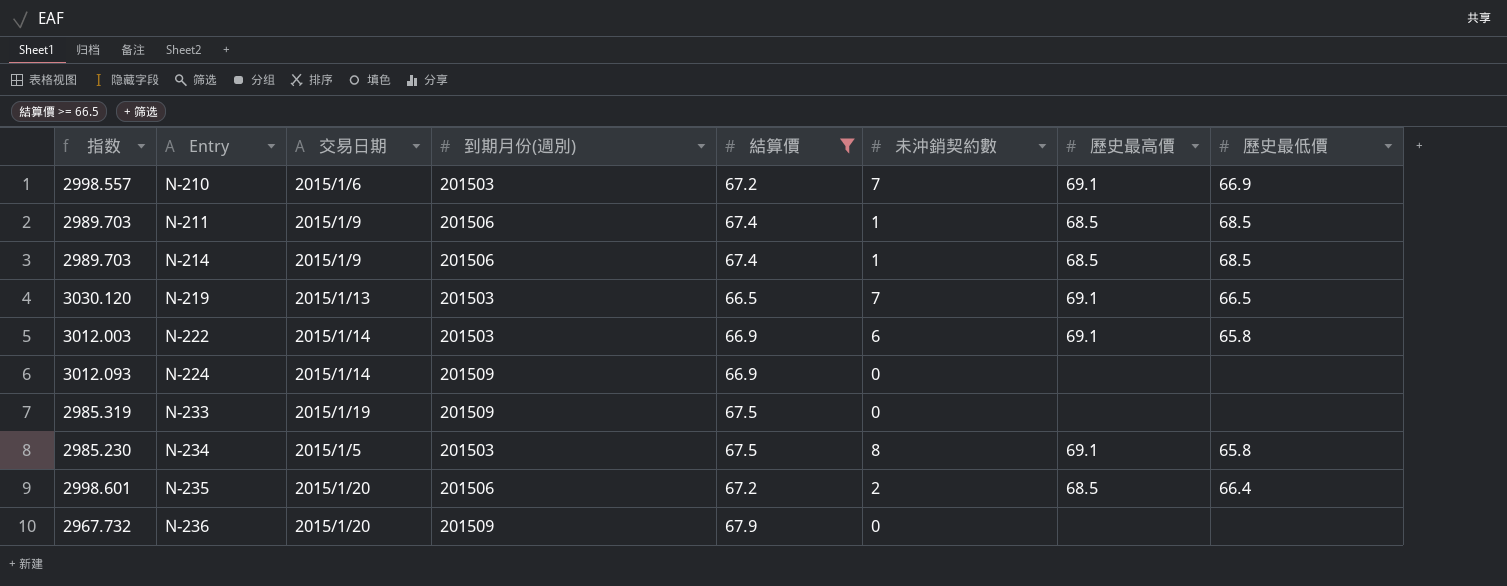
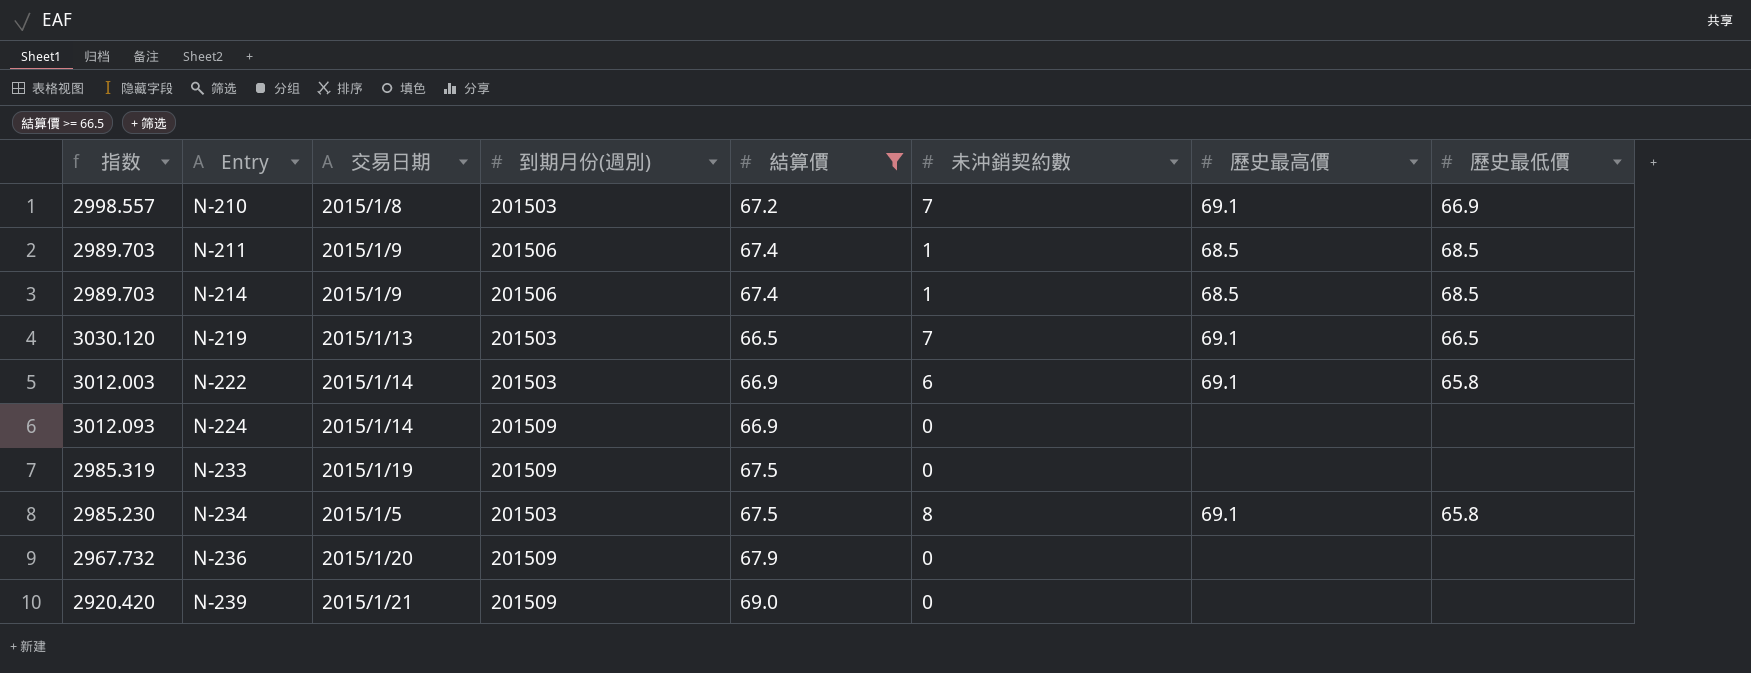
row N-235: 2998.601 | 2015/1/20 | 201506 | 67.2 | 2 | 68.5 | 66.4 -> none
N-210 | 交易日期: 2015/1/6 -> 2015/1/8
row N-239: none -> 2920.420 | 2015/1/21 | 201509 | 69.0 | 0 | none | none

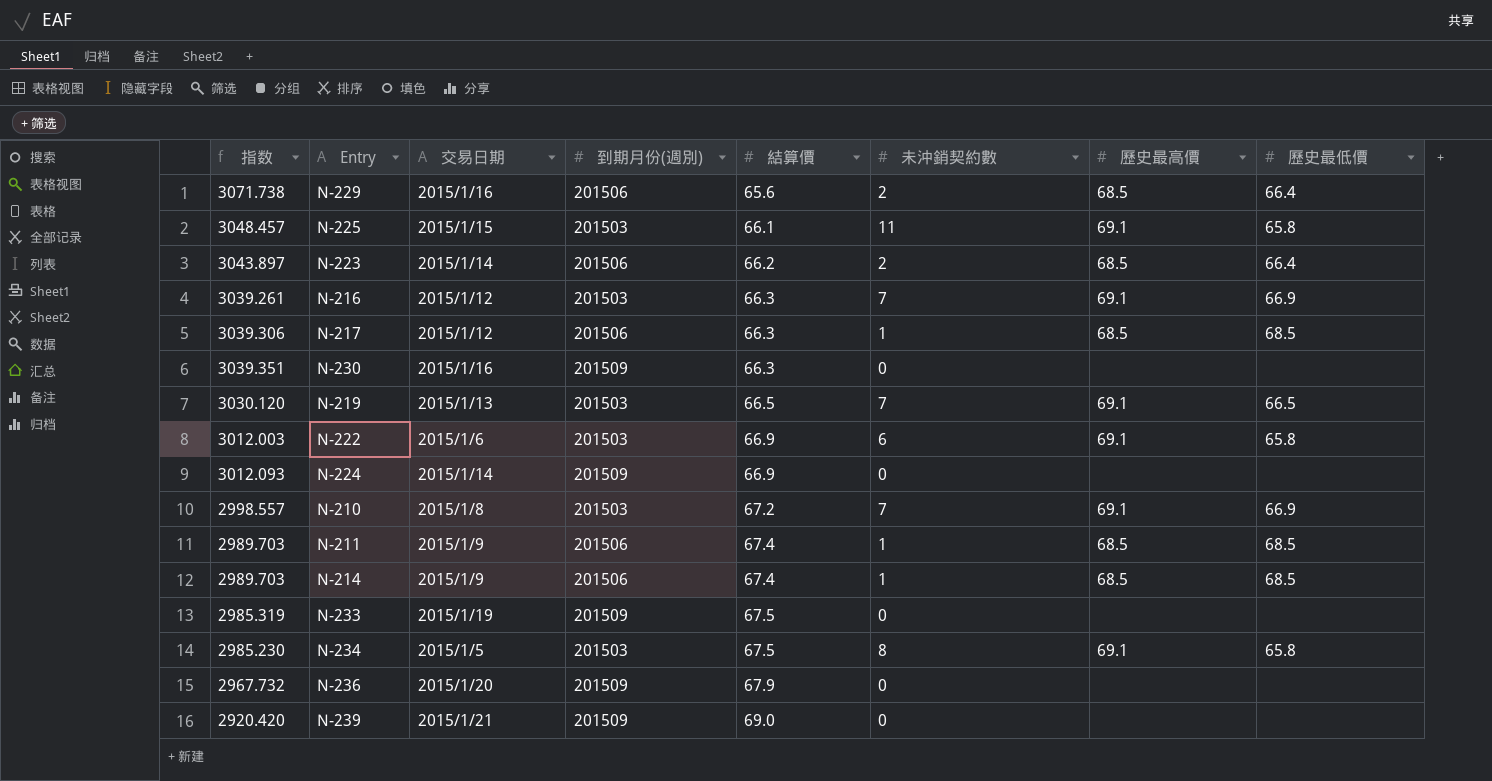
filter: 結算價 >= 66.5 -> none
row order: Entry ascending -> 結算價 ascending
N-222 | 交易日期: 2015/1/14 -> 2015/1/6

